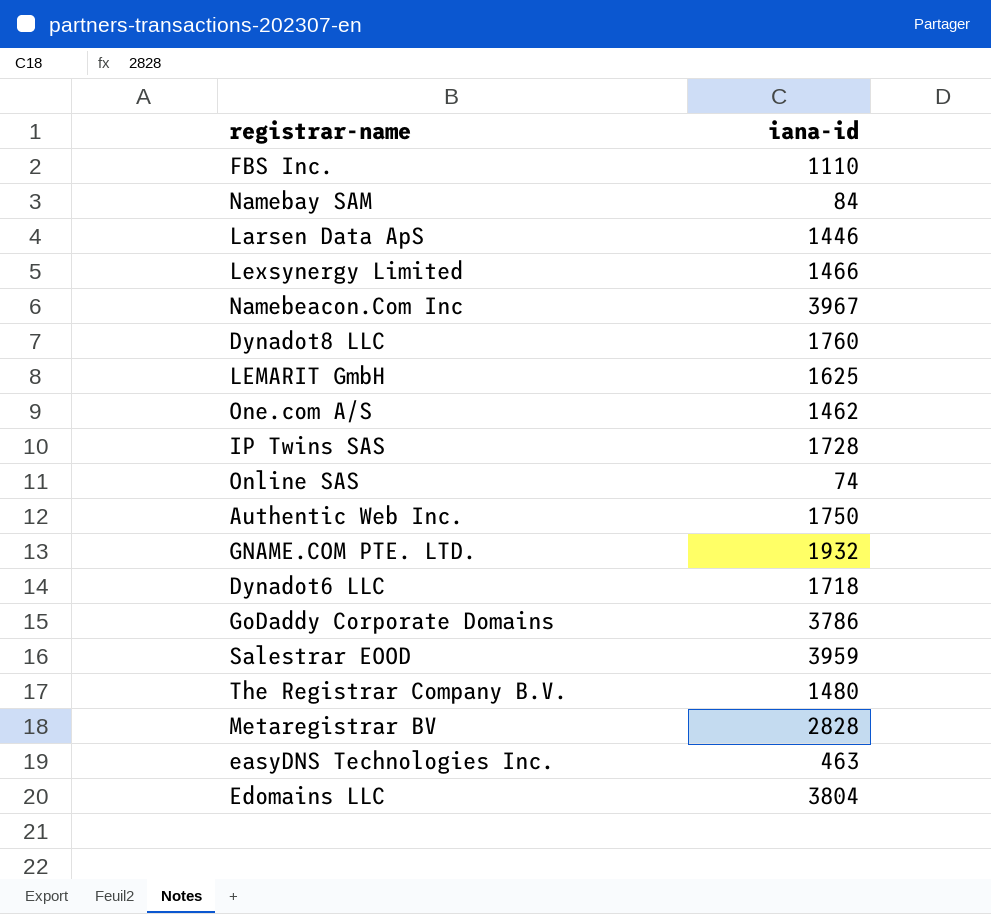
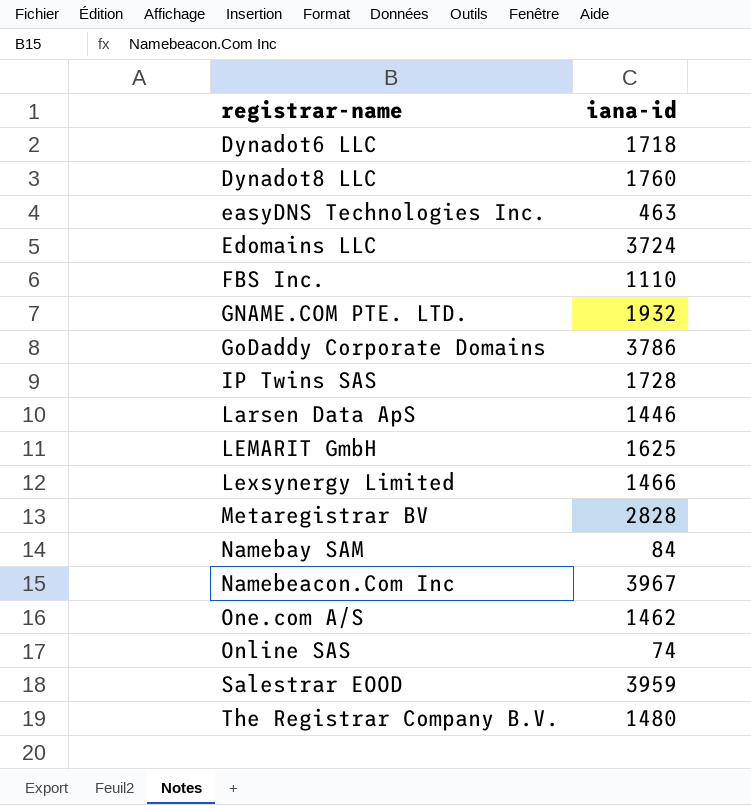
row order: none -> registrar-name ascending
row Authentic Web Inc.: 1750 -> none
Edomains LLC | iana-id: 3804 -> 3724

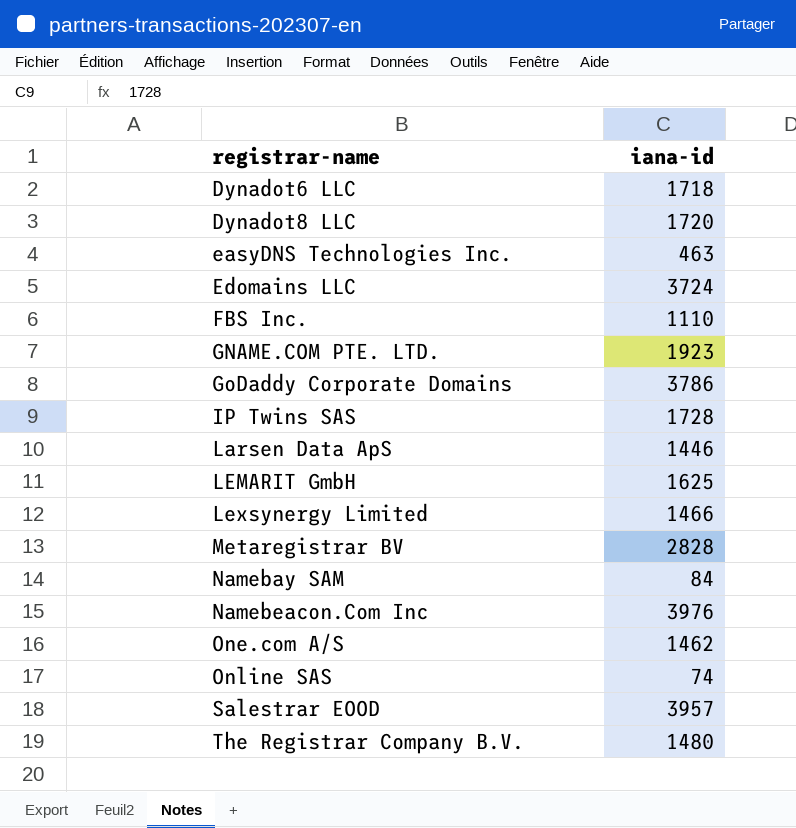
Dynadot8 LLC | iana-id: 1760 -> 1720
GNAME.COM PTE. LTD. | iana-id: 1932 -> 1923
Namebeacon.Com Inc | iana-id: 3967 -> 3976
Salestrar EOOD | iana-id: 3959 -> 3957

